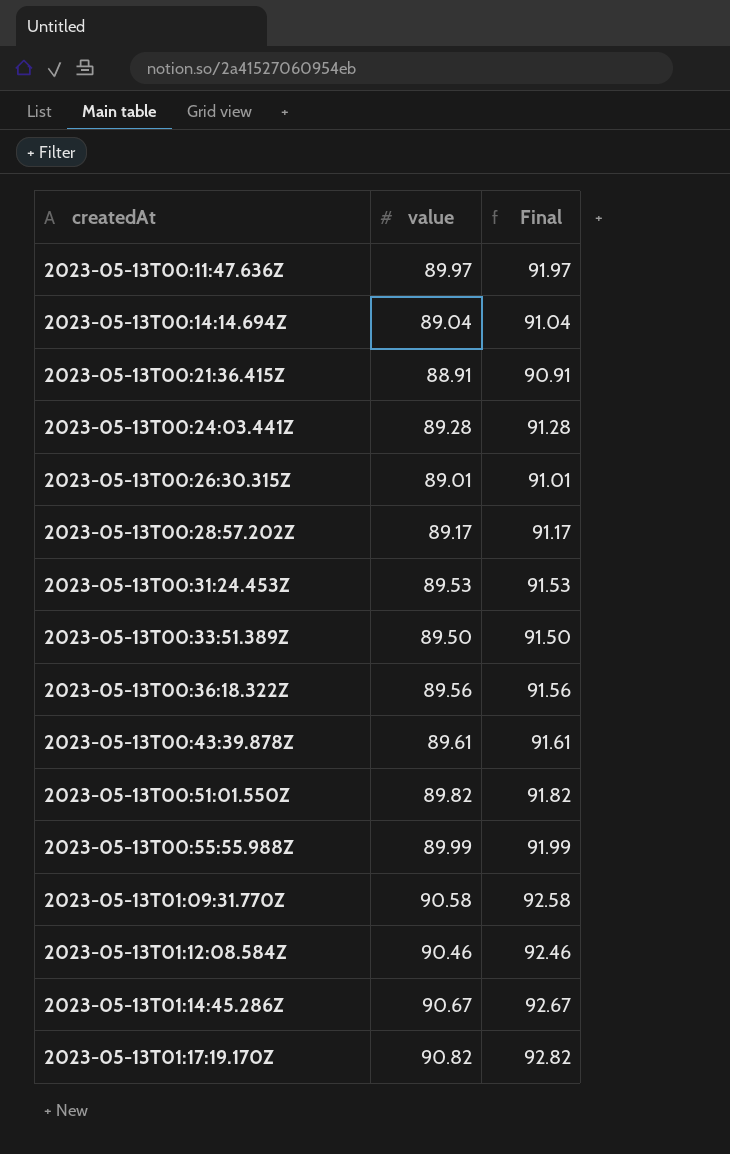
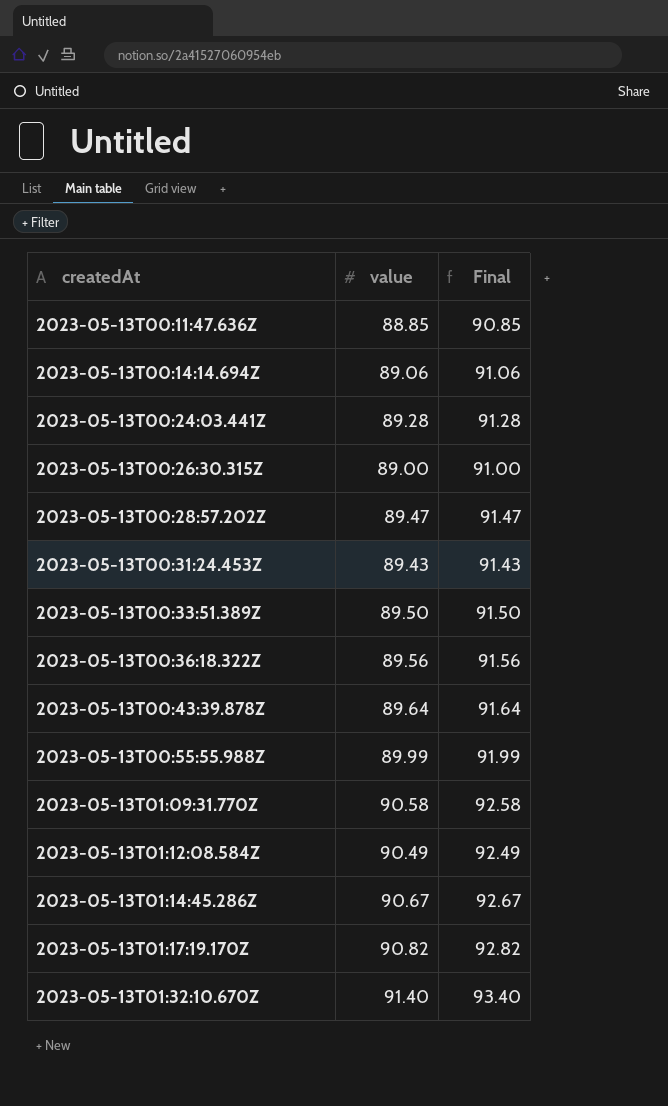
row 2023-05-13T00:21:36.415Z: 88.91 | 90.91 -> none
row 2023-05-13T00:51:01.550Z: 89.82 | 91.82 -> none
2023-05-13T00:11:47.636Z | value: 89.97 -> 88.85
2023-05-13T00:11:47.636Z | Final: 91.97 -> 90.85
2023-05-13T00:14:14.694Z | value: 89.04 -> 89.06
2023-05-13T00:14:14.694Z | Final: 91.04 -> 91.06
2023-05-13T00:26:30.315Z | value: 89.01 -> 89.00
2023-05-13T00:26:30.315Z | Final: 91.01 -> 91.00
2023-05-13T00:28:57.202Z | value: 89.17 -> 89.47
2023-05-13T00:28:57.202Z | Final: 91.17 -> 91.47
2023-05-13T00:31:24.453Z | value: 89.53 -> 89.43
2023-05-13T00:31:24.453Z | Final: 91.53 -> 91.43
2023-05-13T00:43:39.878Z | value: 89.61 -> 89.64
2023-05-13T00:43:39.878Z | Final: 91.61 -> 91.64
2023-05-13T01:12:08.584Z | value: 90.46 -> 90.49
2023-05-13T01:12:08.584Z | Final: 92.46 -> 92.49
row 2023-05-13T01:32:10.670Z: none -> 91.40 | 93.40

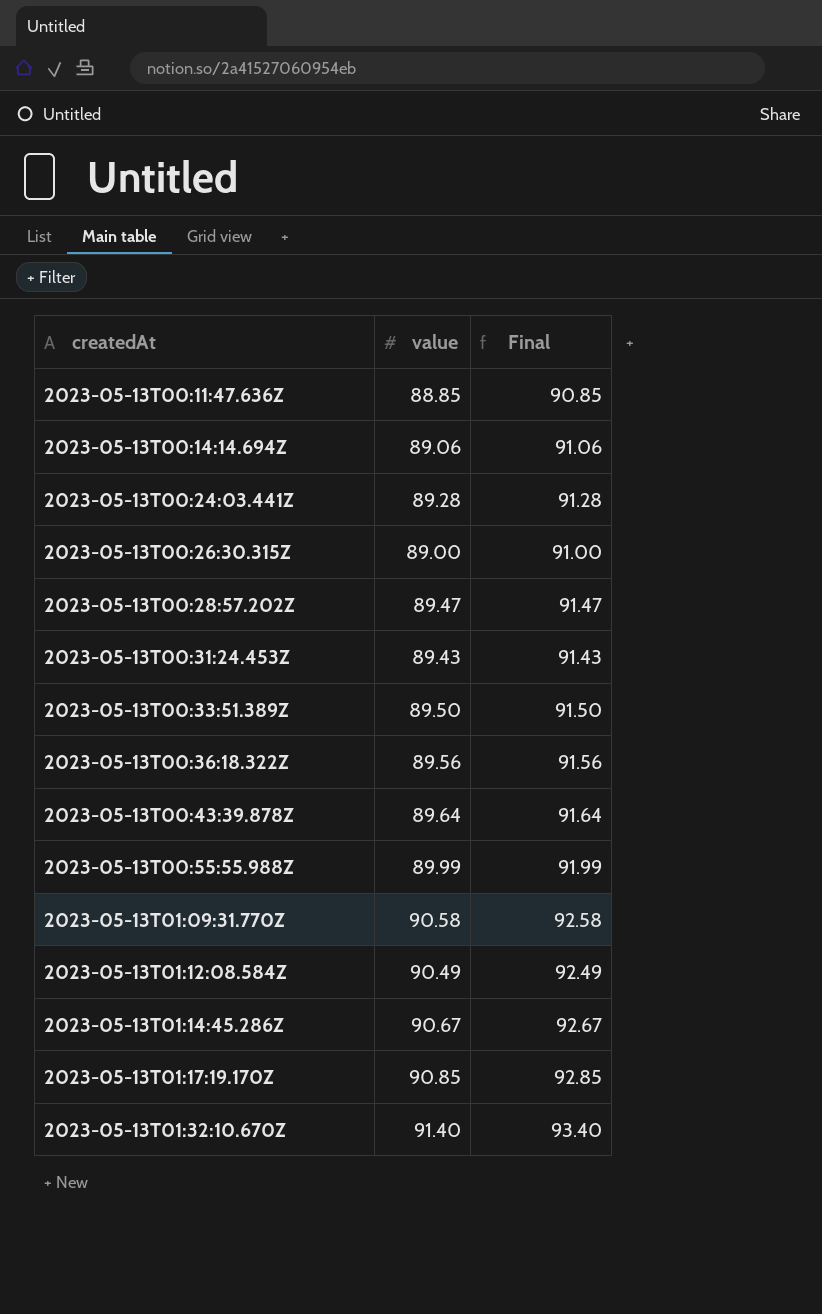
2023-05-13T01:17:19.170Z | value: 90.82 -> 90.85
2023-05-13T01:17:19.170Z | Final: 92.82 -> 92.85

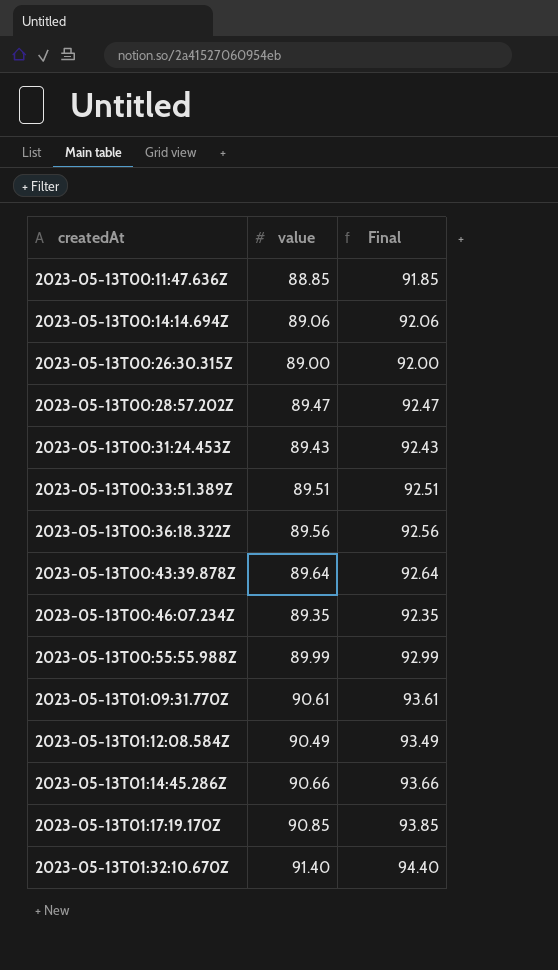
column Final | formula: [value] + 2 -> [value] + 3
row 2023-05-13T00:24:03.441Z: 89.28 | 91.28 -> none
2023-05-13T00:33:51.389Z | value: 89.50 -> 89.51
row 2023-05-13T00:46:07.234Z: none -> 89.35 | 92.35
2023-05-13T01:09:31.770Z | value: 90.58 -> 90.61
2023-05-13T01:14:45.286Z | value: 90.67 -> 90.66

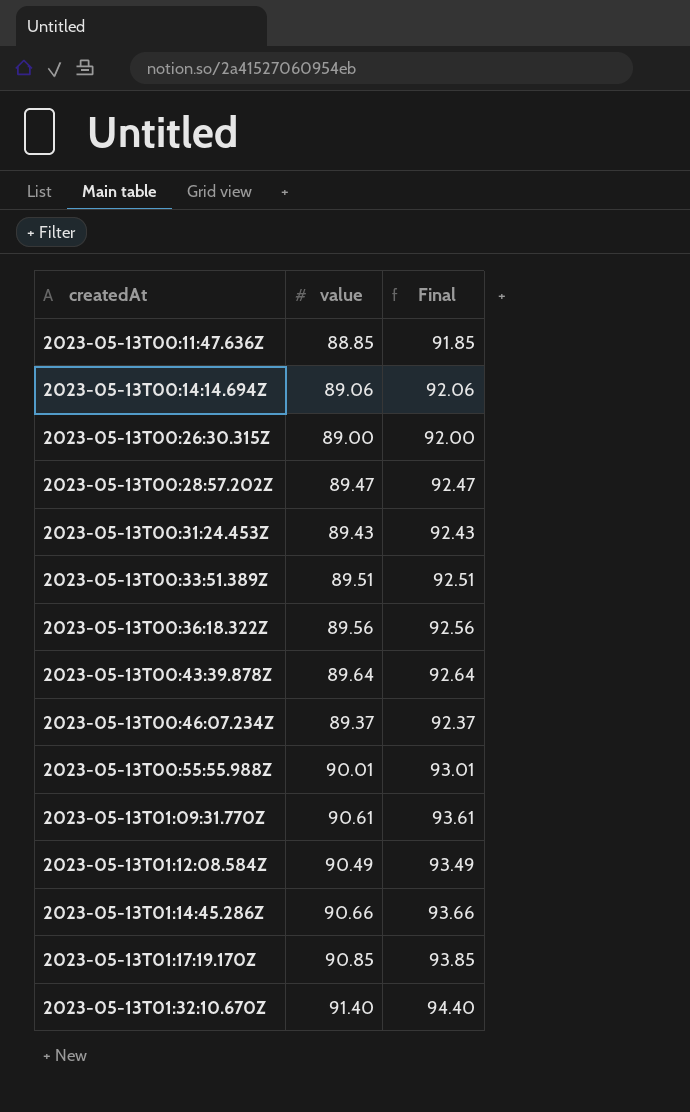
2023-05-13T00:46:07.234Z | value: 89.35 -> 89.37
2023-05-13T00:46:07.234Z | Final: 92.35 -> 92.37
2023-05-13T00:55:55.988Z | value: 89.99 -> 90.01
2023-05-13T00:55:55.988Z | Final: 92.99 -> 93.01

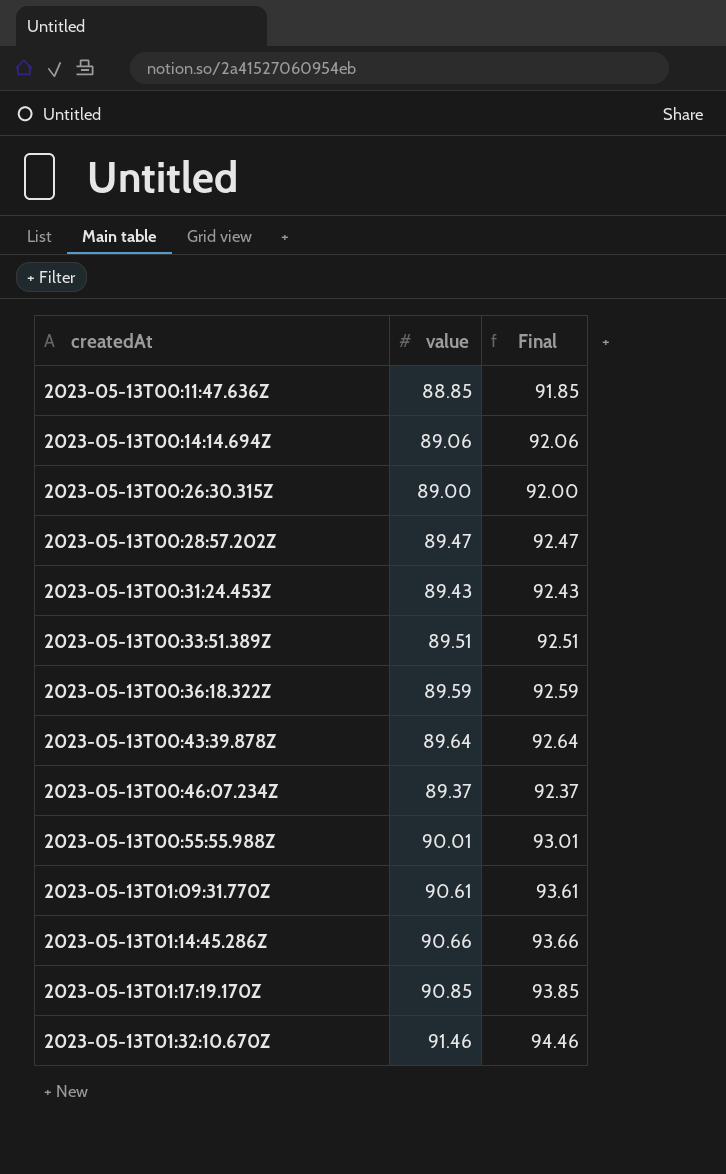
row 2023-05-13T01:12:08.584Z: 90.49 | 93.49 -> none
2023-05-13T00:36:18.322Z | value: 89.56 -> 89.59
2023-05-13T00:36:18.322Z | Final: 92.56 -> 92.59
2023-05-13T01:32:10.670Z | value: 91.40 -> 91.46
2023-05-13T01:32:10.670Z | Final: 94.40 -> 94.46

